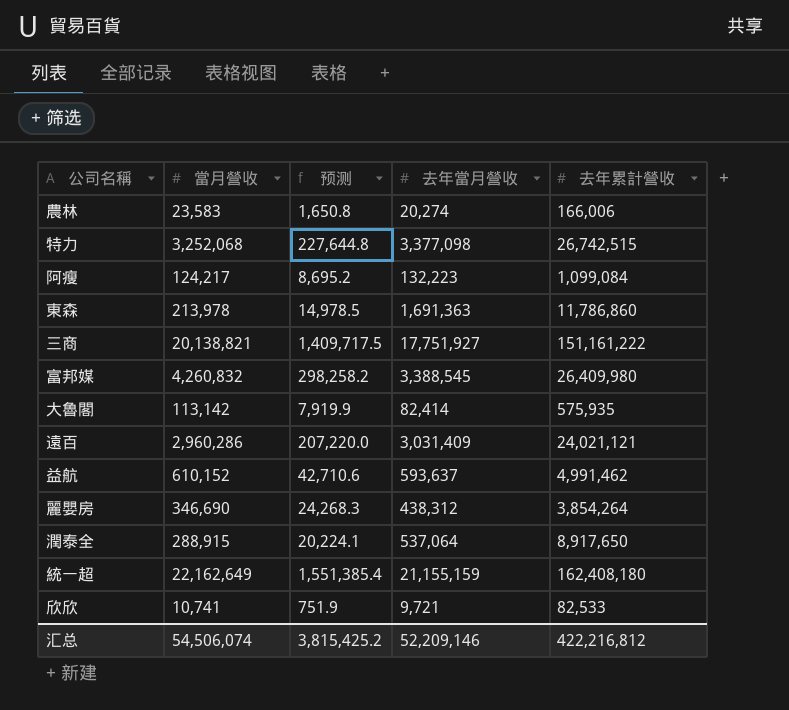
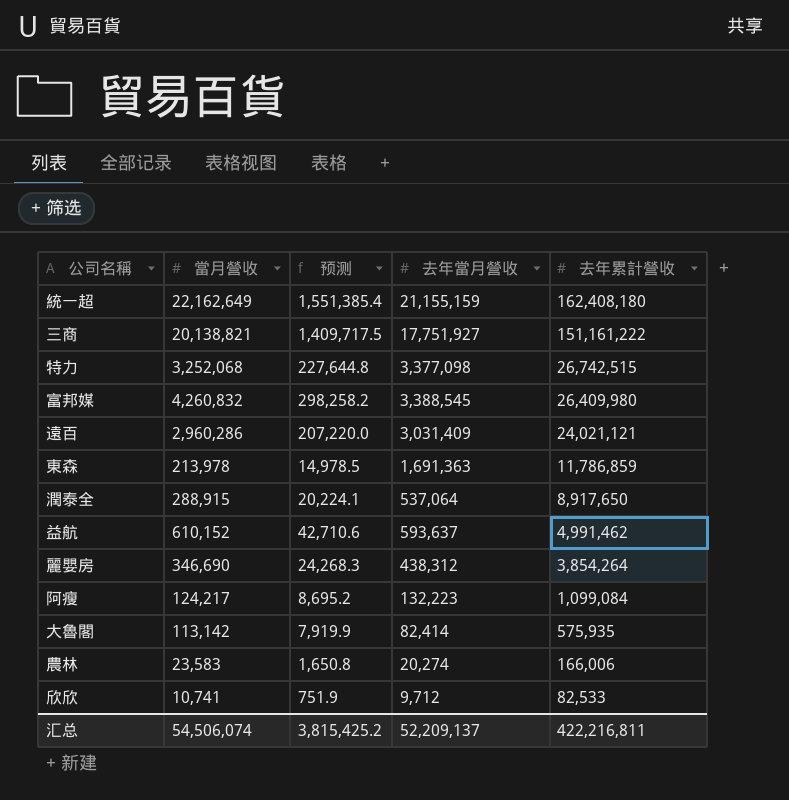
row order: none -> 去年累計營收 descending
東森 | 去年累計營收: 11,786,860 -> 11,786,859
欣欣 | 去年當月營收: 9,721 -> 9,712
汇总 | 去年當月營收: 52,209,146 -> 52,209,137
汇总 | 去年累計營收: 422,216,812 -> 422,216,811

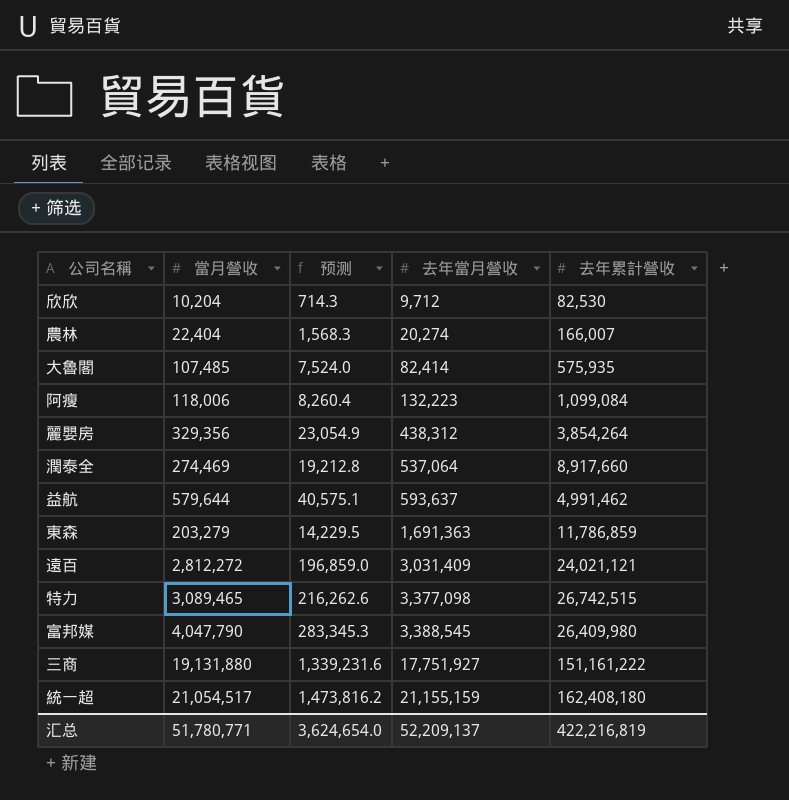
row order: 去年累計營收 descending -> 去年當月營收 ascending
欣欣 | 當月營收: 10,741 -> 10,204
欣欣 | 预测: 751.9 -> 714.3
欣欣 | 去年累計營收: 82,533 -> 82,530
農林 | 當月營收: 23,583 -> 22,404
農林 | 预测: 1,650.8 -> 1,568.3
農林 | 去年累計營收: 166,006 -> 166,007
大魯閣 | 當月營收: 113,142 -> 107,485
大魯閣 | 预测: 7,919.9 -> 7,524.0
阿瘦 | 當月營收: 124,217 -> 118,006
阿瘦 | 预测: 8,695.2 -> 8,260.4
麗嬰房 | 當月營收: 346,690 -> 329,356
麗嬰房 | 预测: 24,268.3 -> 23,054.9
潤泰全 | 當月營收: 288,915 -> 274,469
潤泰全 | 预测: 20,224.1 -> 19,212.8
潤泰全 | 去年累計營收: 8,917,650 -> 8,917,660
益航 | 當月營收: 610,152 -> 579,644
益航 | 预测: 42,710.6 -> 40,575.1
東森 | 當月營收: 213,978 -> 203,279
東森 | 预测: 14,978.5 -> 14,229.5
遠百 | 當月營收: 2,960,286 -> 2,812,272
遠百 | 预测: 207,220.0 -> 196,859.0
特力 | 當月營收: 3,252,068 -> 3,089,465
特力 | 预测: 227,644.8 -> 216,262.6
富邦媒 | 當月營收: 4,260,832 -> 4,047,790
富邦媒 | 预测: 298,258.2 -> 283,345.3
三商 | 當月營收: 20,138,821 -> 19,131,880
三商 | 预测: 1,409,717.5 -> 1,339,231.6
統一超 | 當月營收: 22,162,649 -> 21,054,517
統一超 | 预测: 1,551,385.4 -> 1,473,816.2
汇总 | 當月營收: 54,506,074 -> 51,780,771
汇总 | 预测: 3,815,425.2 -> 3,624,654.0
汇总 | 去年累計營收: 422,216,811 -> 422,216,819

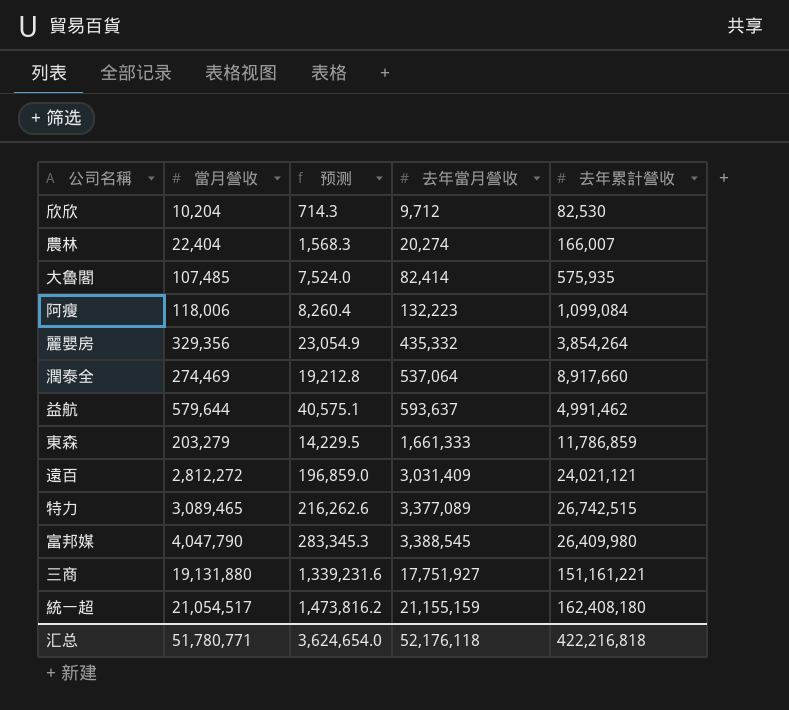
麗嬰房 | 去年當月營收: 438,312 -> 435,332
東森 | 去年當月營收: 1,691,363 -> 1,661,333
特力 | 去年當月營收: 3,377,098 -> 3,377,089
三商 | 去年累計營收: 151,161,222 -> 151,161,221
汇总 | 去年當月營收: 52,209,137 -> 52,176,118
汇总 | 去年累計營收: 422,216,819 -> 422,216,818

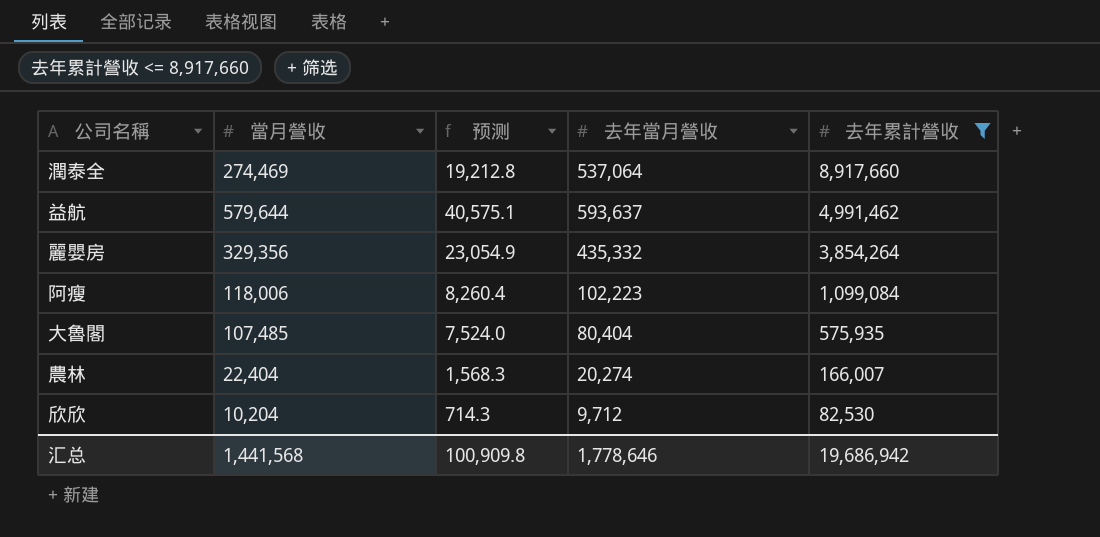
filter: none -> 去年累計營收 <= 8,917,660
row order: 去年當月營收 ascending -> 去年累計營收 descending
阿瘦 | 去年當月營收: 132,223 -> 102,223
大魯閣 | 去年當月營收: 82,414 -> 80,404
汇总 | 當月營收: 51,780,771 -> 1,441,568
汇总 | 预测: 3,624,654.0 -> 100,909.8
汇总 | 去年當月營收: 52,176,118 -> 1,778,646
汇总 | 去年累計營收: 422,216,818 -> 19,686,942

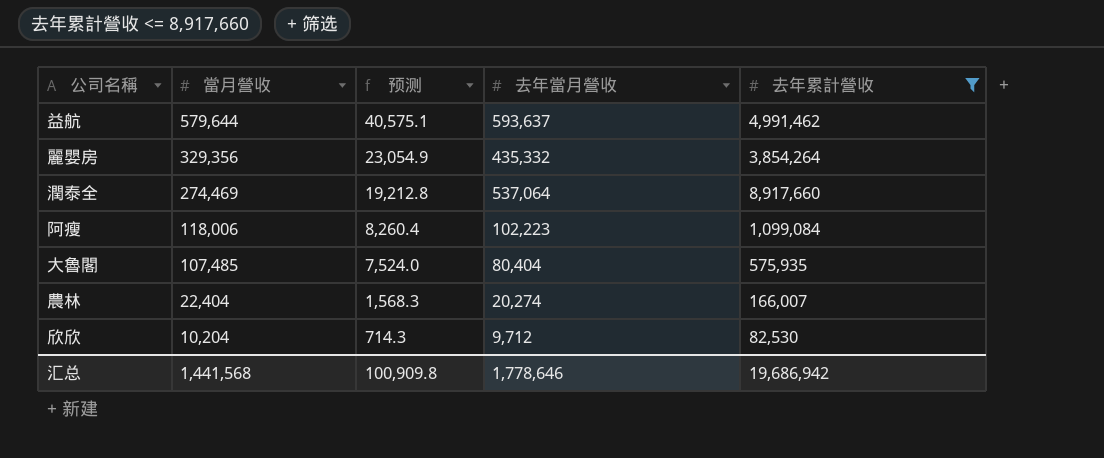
row order: 去年累計營收 descending -> 當月營收 descending

